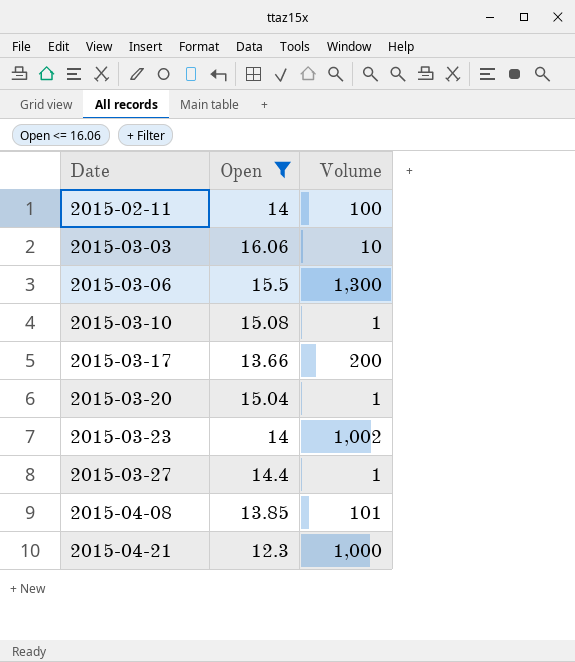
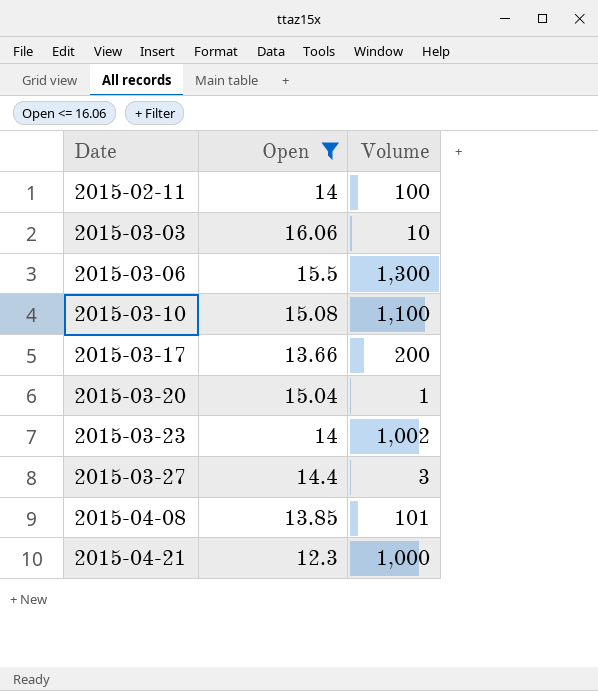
2015-03-10 | Volume: 1 -> 1,100
2015-03-27 | Volume: 1 -> 3

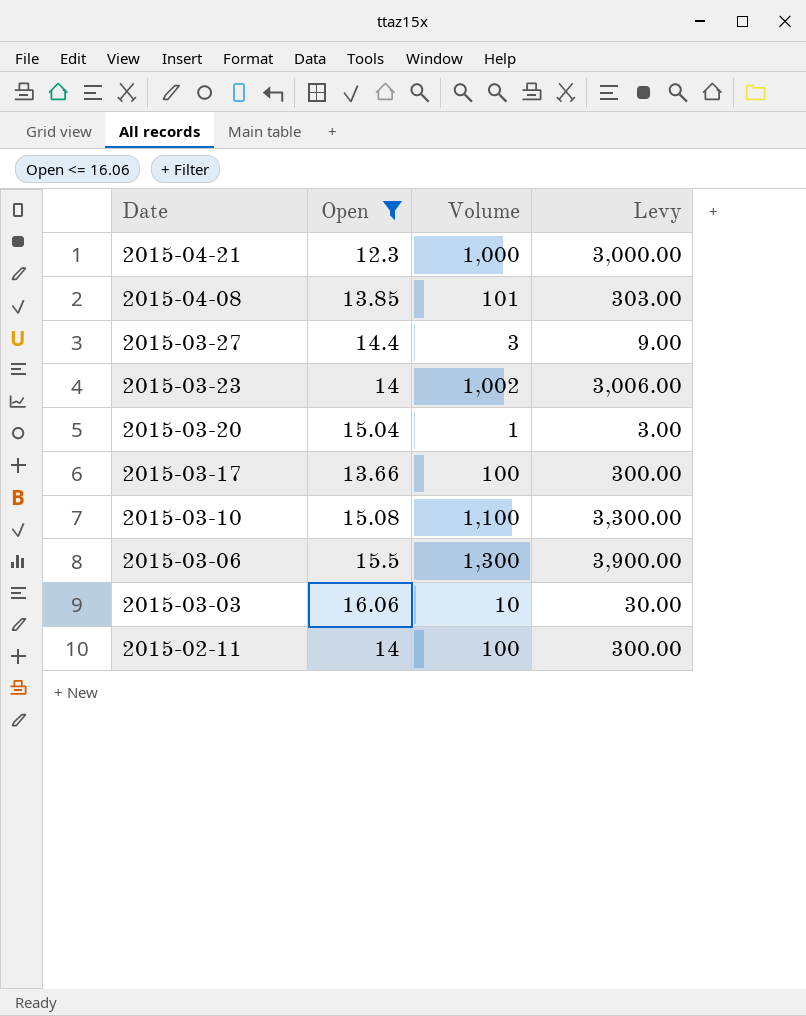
row order: Date ascending -> Date descending
column Levy | formula: none -> [Volume] * 3
2015-03-17 | Volume: 200 -> 100

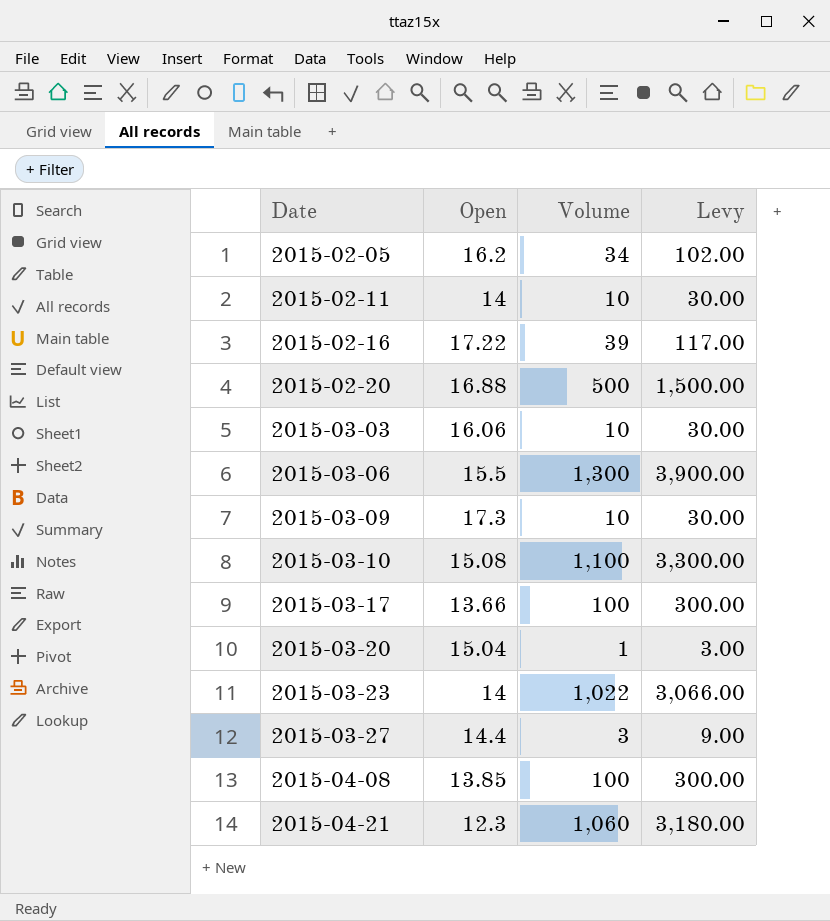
filter: Open <= 16.06 -> none
row order: Date descending -> Date ascending
2015-02-11 | Volume: 100 -> 10
2015-02-11 | Levy: 300.00 -> 30.00
2015-03-23 | Volume: 1,002 -> 1,022
2015-03-23 | Levy: 3,006.00 -> 3,066.00
2015-04-08 | Volume: 101 -> 100
2015-04-08 | Levy: 303.00 -> 300.00
2015-04-21 | Volume: 1,000 -> 1,060
2015-04-21 | Levy: 3,000.00 -> 3,180.00

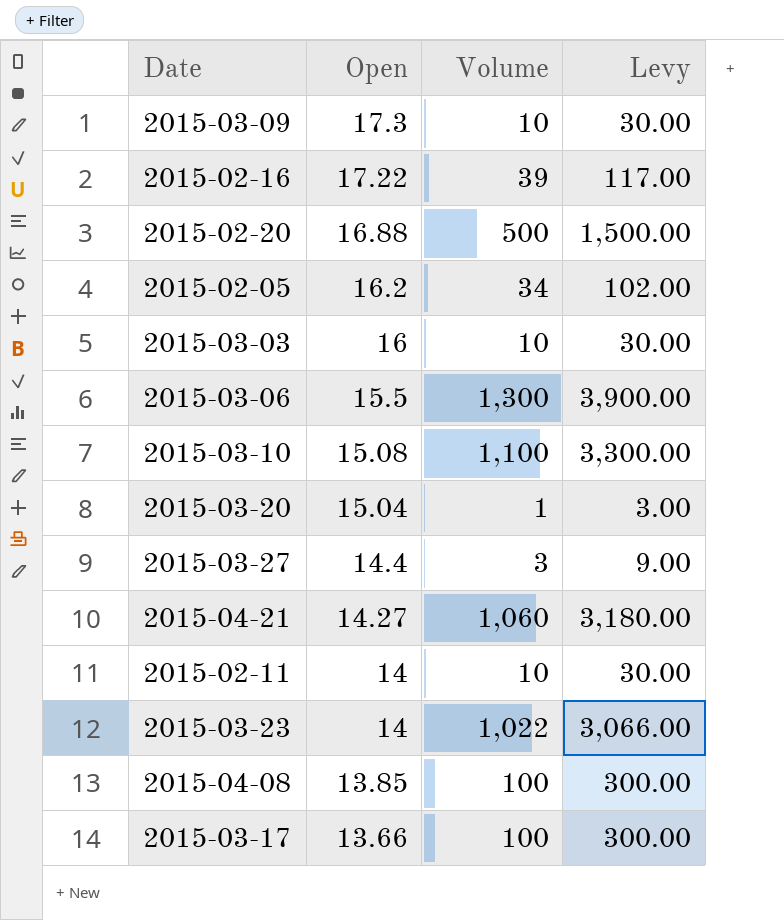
row order: Date ascending -> Open descending
2015-03-03 | Open: 16.06 -> 16
2015-04-21 | Open: 12.3 -> 14.27

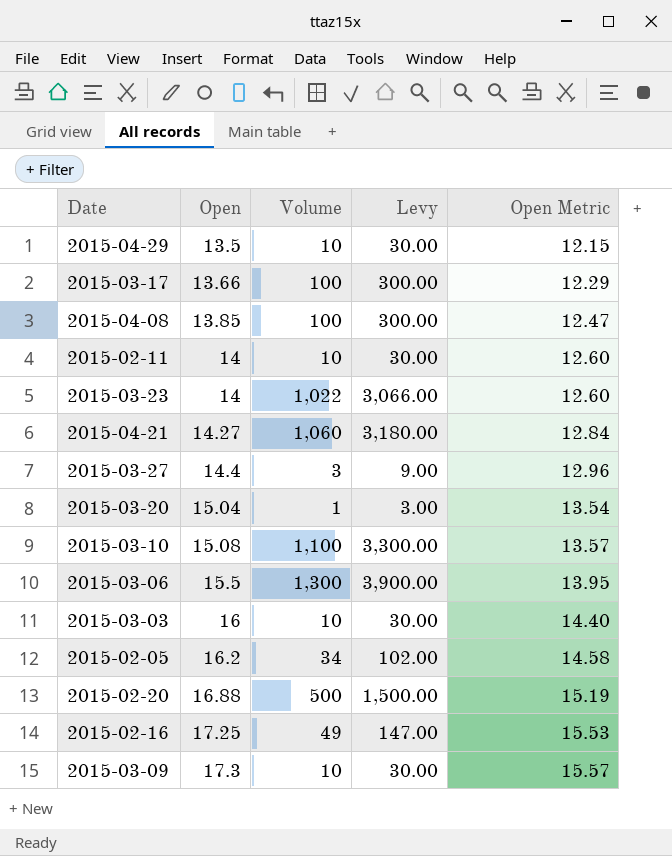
row order: Open descending -> Open ascending
column Open Metric | formula: none -> [Open] * 0.9
row 2015-04-29: none -> 13.5 | 10 | 30.00 | 12.15
2015-02-16 | Open: 17.22 -> 17.25
2015-02-16 | Volume: 39 -> 49
2015-02-16 | Levy: 117.00 -> 147.00

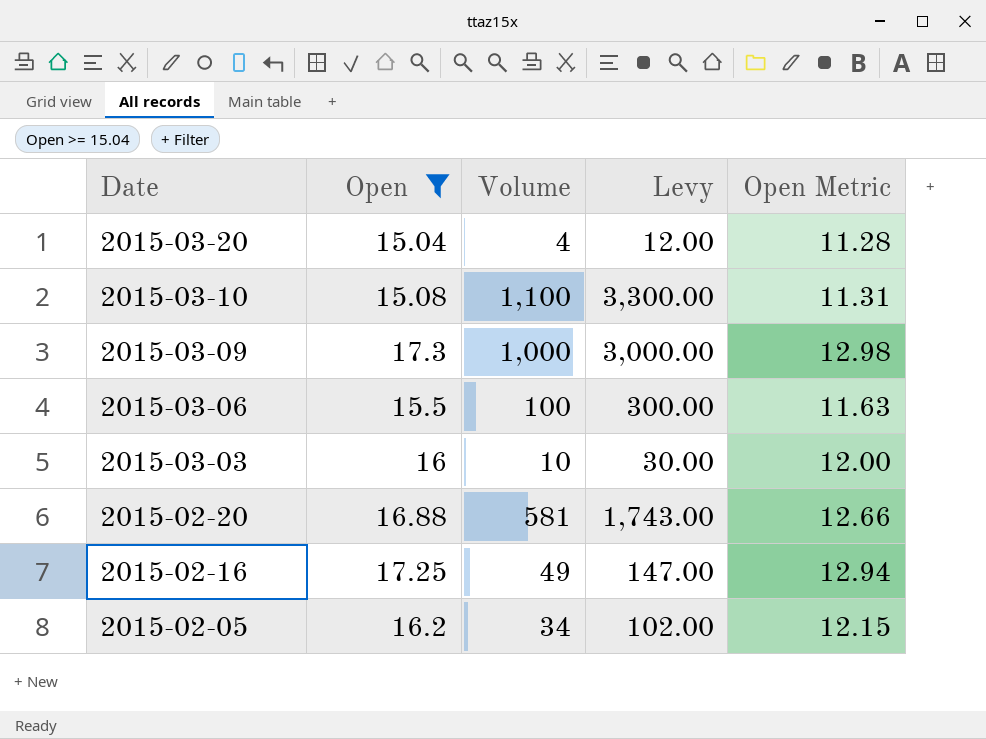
filter: none -> Open >= 15.04
row order: Open ascending -> Date descending
column Open Metric | formula: [Open] * 0.9 -> [Open] * 0.75
2015-03-20 | Volume: 1 -> 4
2015-03-20 | Levy: 3.00 -> 12.00
2015-03-09 | Volume: 10 -> 1,000
2015-03-09 | Levy: 30.00 -> 3,000.00
2015-03-06 | Volume: 1,300 -> 100
2015-03-06 | Levy: 3,900.00 -> 300.00
2015-02-20 | Volume: 500 -> 581
2015-02-20 | Levy: 1,500.00 -> 1,743.00

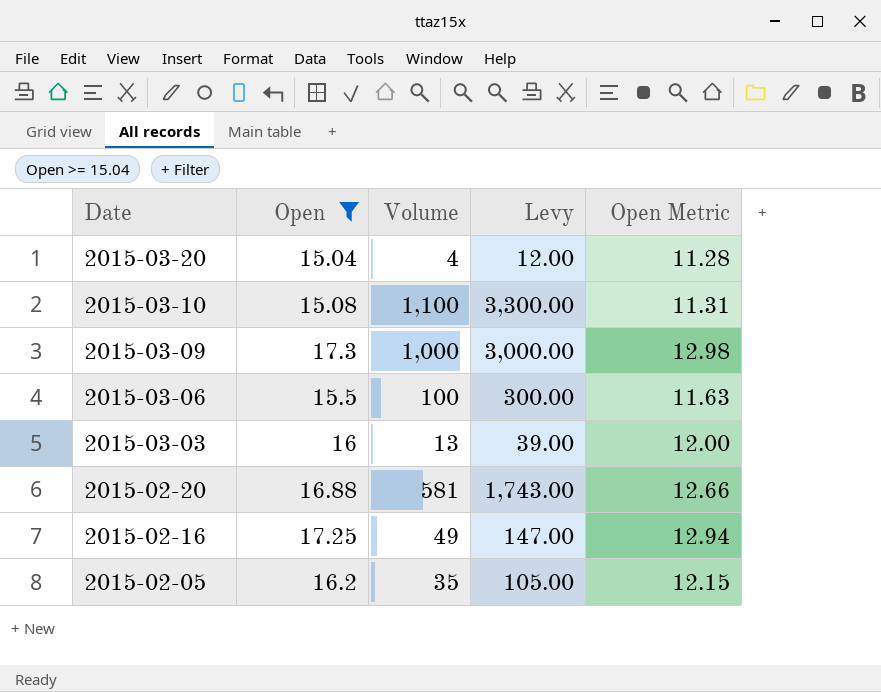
2015-03-03 | Volume: 10 -> 13
2015-03-03 | Levy: 30.00 -> 39.00
2015-02-05 | Volume: 34 -> 35
2015-02-05 | Levy: 102.00 -> 105.00

